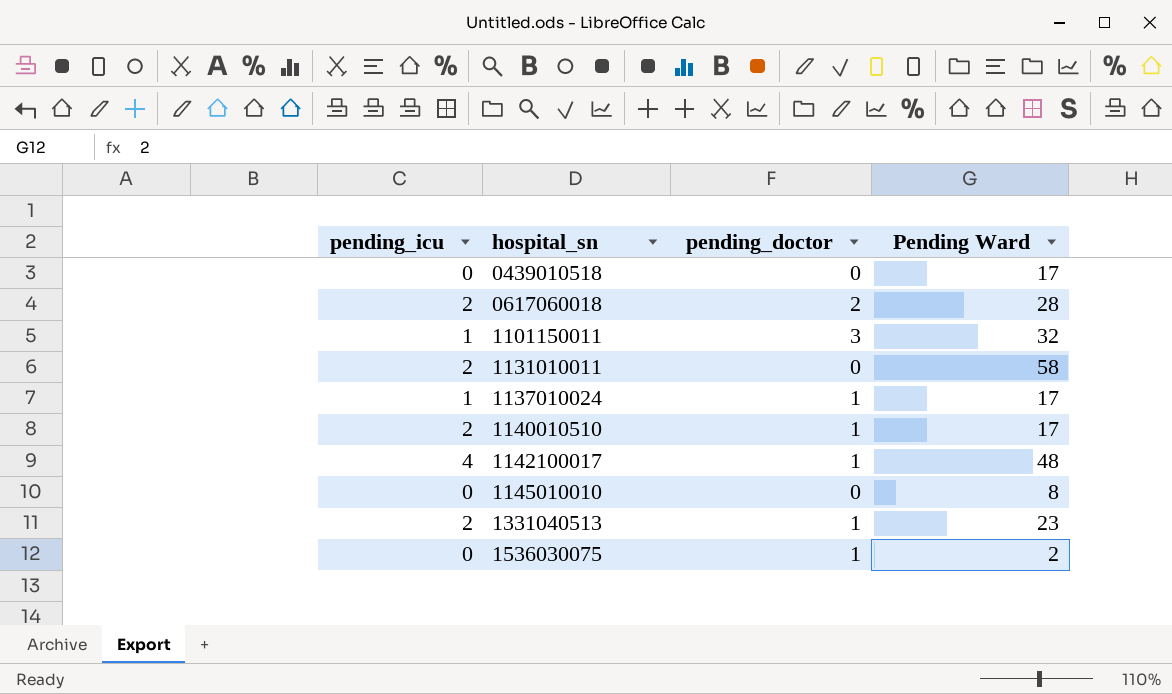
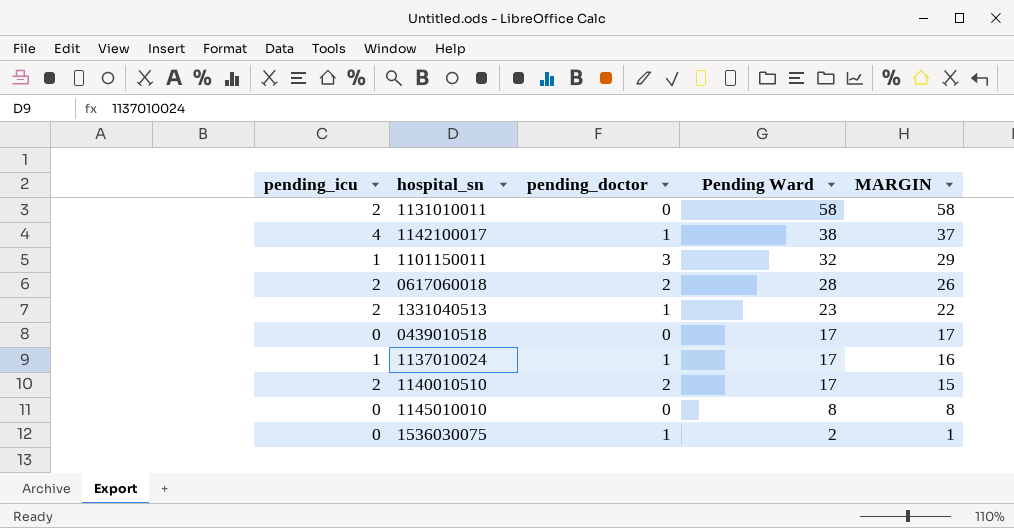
row order: hospital_sn ascending -> Pending Ward descending
column MARGIN | formula: none -> [Pending Ward] - [pending_doctor]
1142100017 | Pending Ward: 48 -> 38
1140010510 | pending_doctor: 1 -> 2

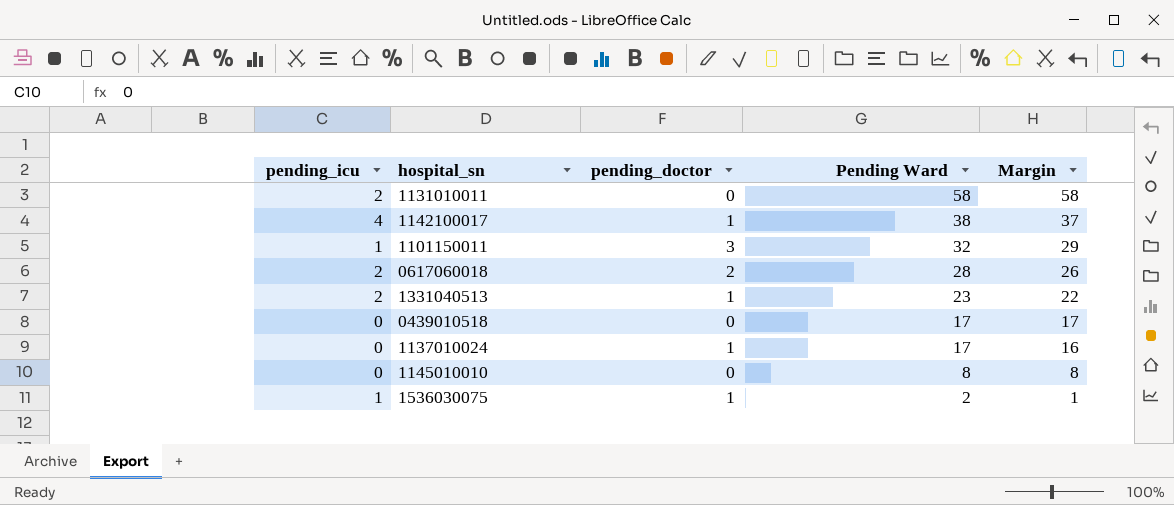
column name: MARGIN -> Margin
row 1140010510: 2 | 2 | 17 | 15 -> none
1137010024 | pending_icu: 1 -> 0
1536030075 | pending_icu: 0 -> 1

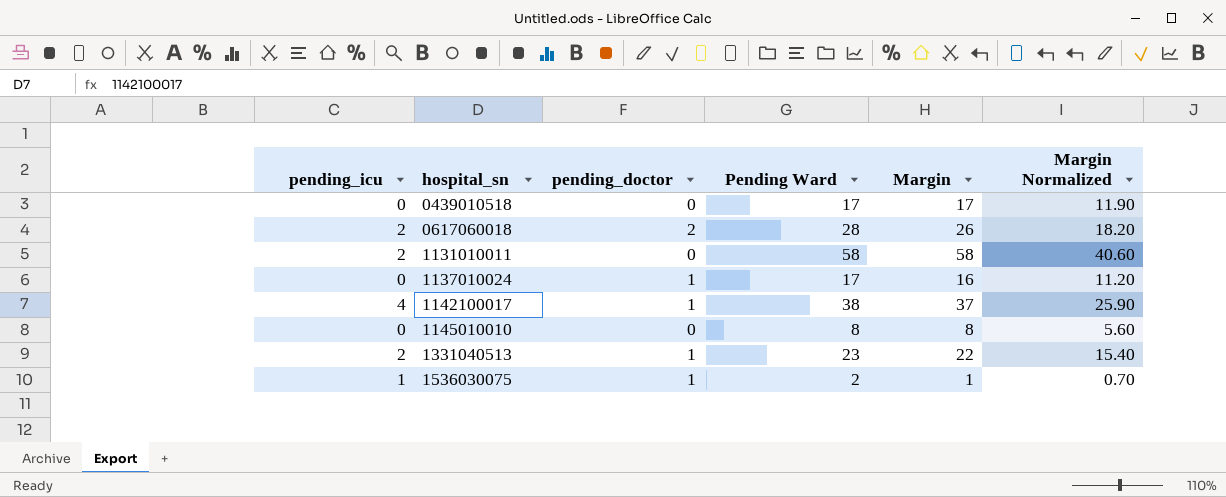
row order: Pending Ward descending -> hospital_sn ascending
column Margin Normalized | formula: none -> [Margin] * 0.7
row 1101150011: 1 | 3 | 32 | 29 -> none

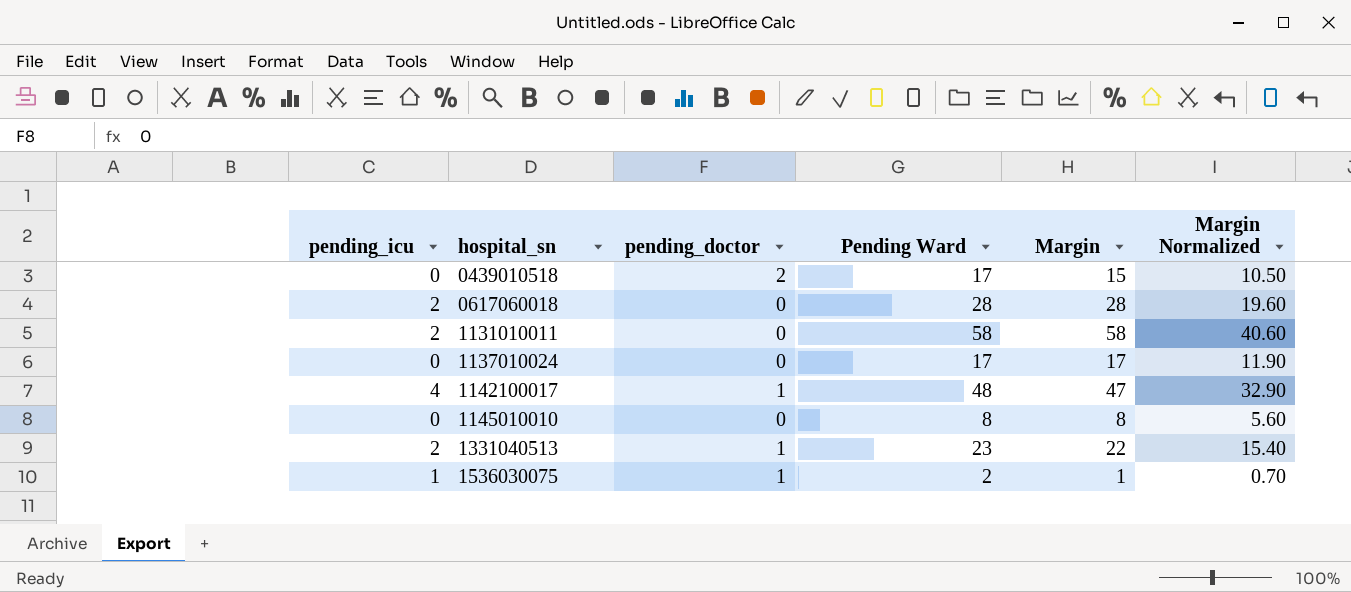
0439010518 | pending_doctor: 0 -> 2
0439010518 | Margin: 17 -> 15
0439010518 | Margin Normalized: 11.90 -> 10.50
0617060018 | pending_doctor: 2 -> 0
0617060018 | Margin: 26 -> 28
0617060018 | Margin Normalized: 18.20 -> 19.60
1137010024 | pending_doctor: 1 -> 0
1137010024 | Margin: 16 -> 17
1137010024 | Margin Normalized: 11.20 -> 11.90
1142100017 | Pending Ward: 38 -> 48
1142100017 | Margin: 37 -> 47
1142100017 | Margin Normalized: 25.90 -> 32.90

